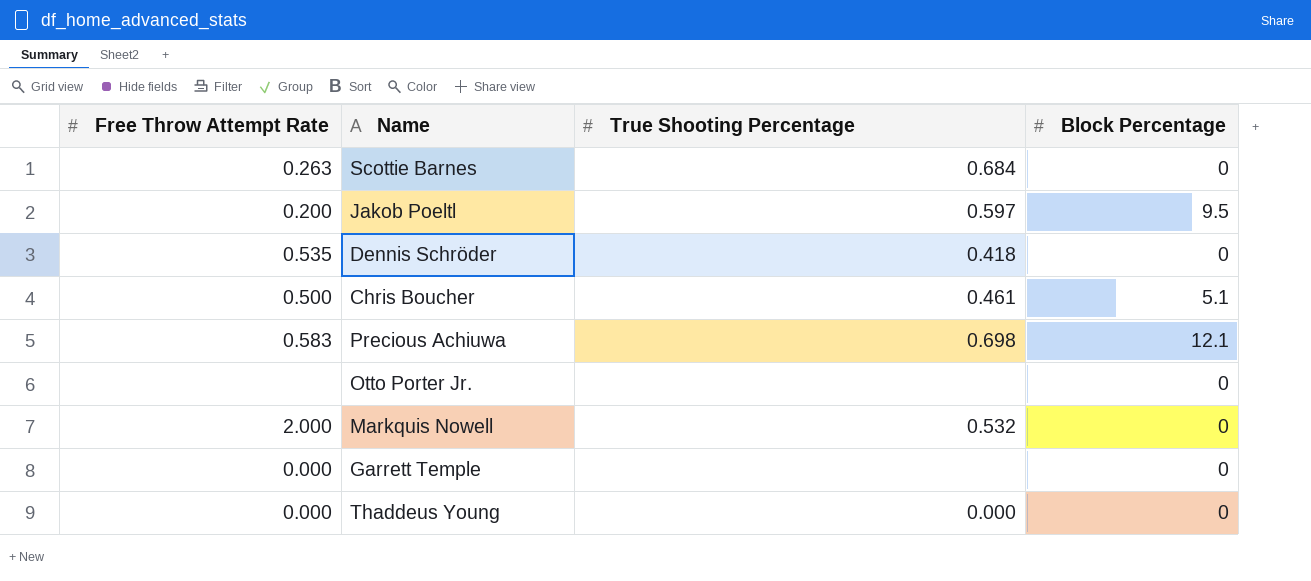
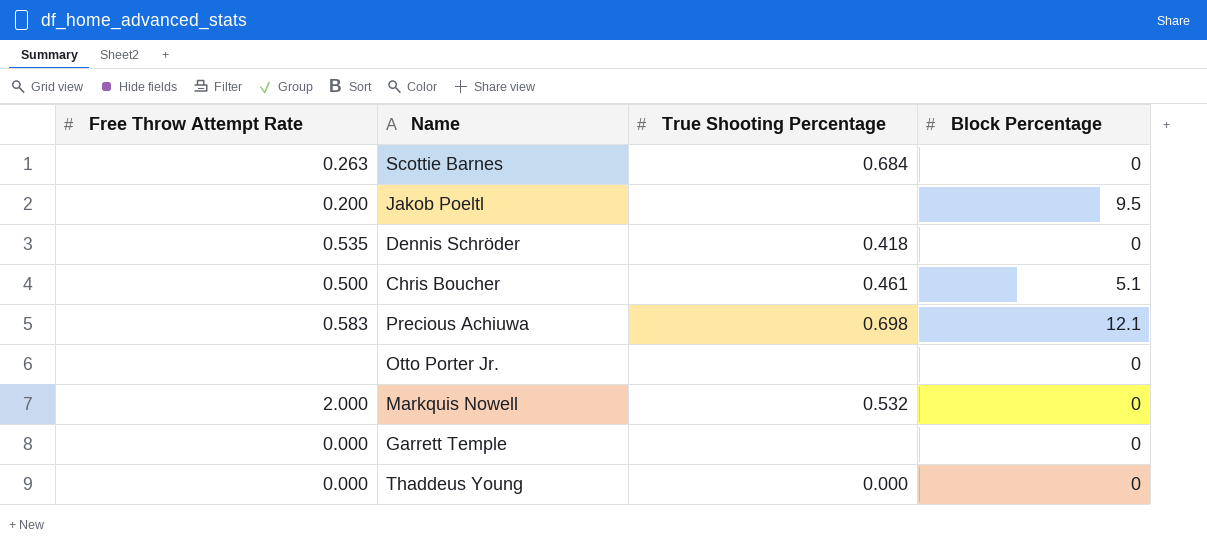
Jakob Poeltl | True Shooting Percentage: 0.597 -> none

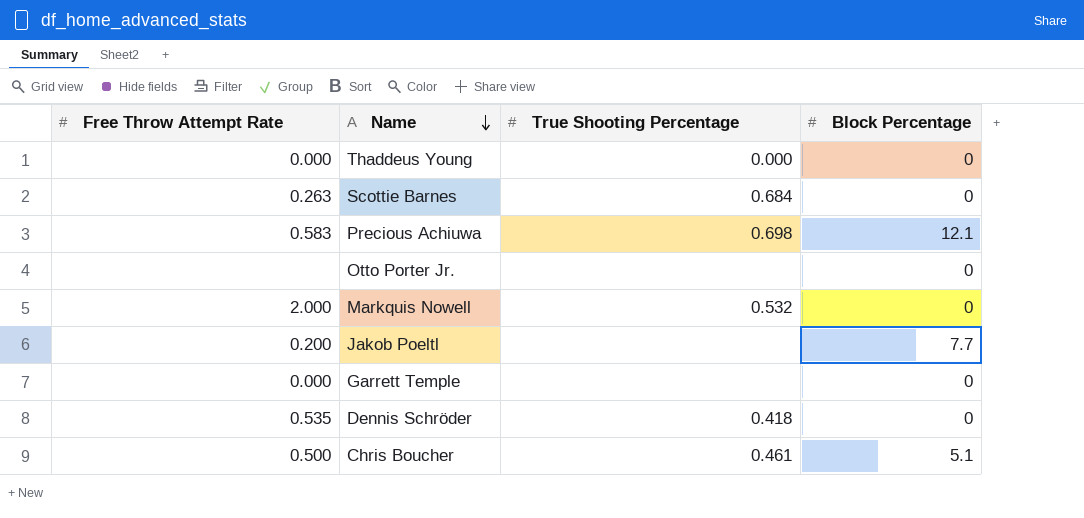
row order: none -> Name descending
Jakob Poeltl | Block Percentage: 9.5 -> 7.7

